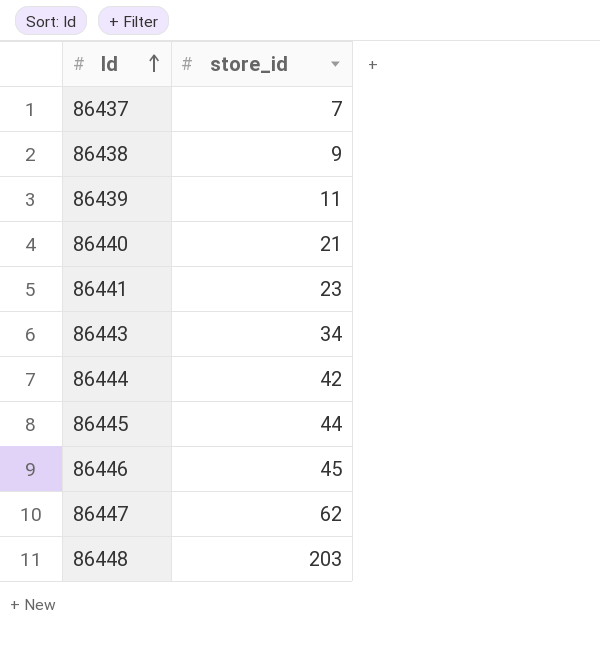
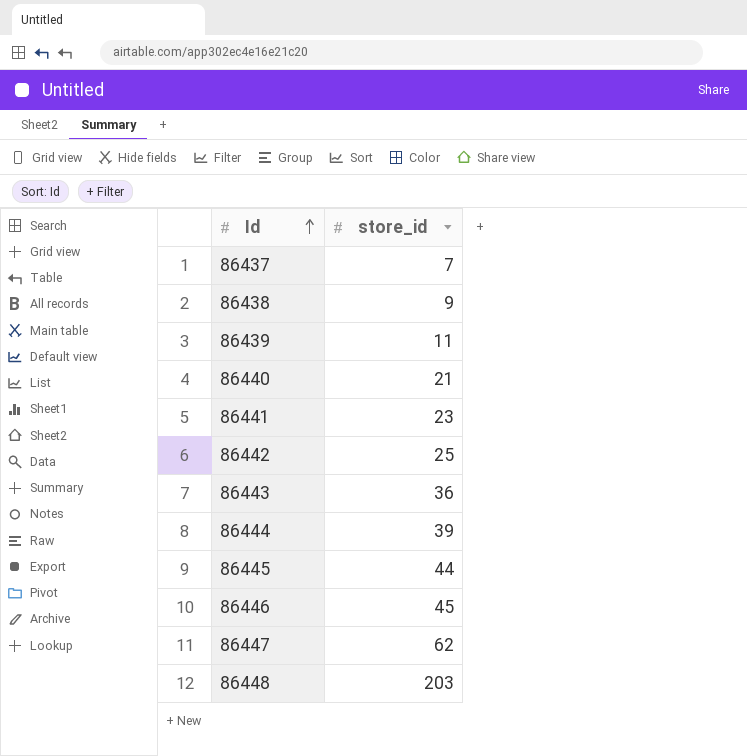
row 86442: none -> 25
86443 | store_id: 34 -> 36
86444 | store_id: 42 -> 39

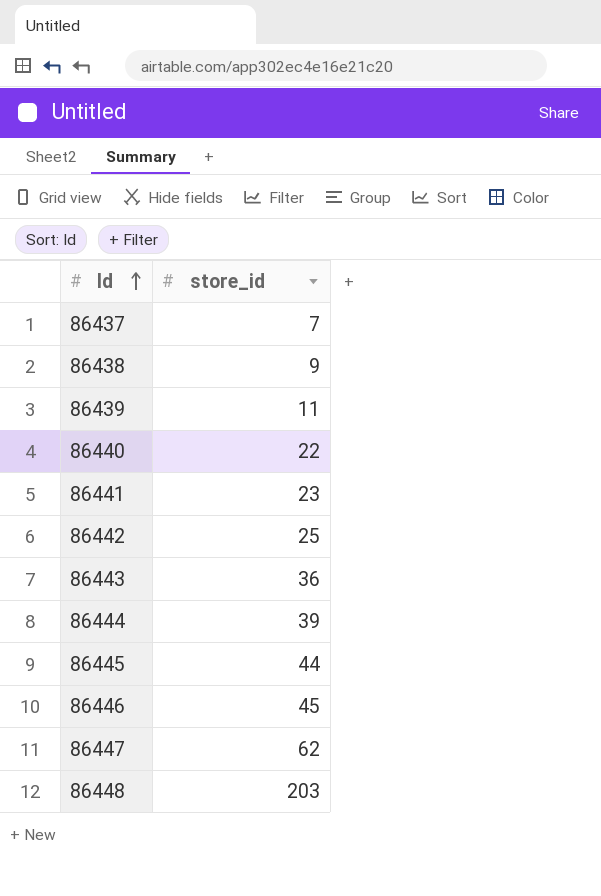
86440 | store_id: 21 -> 22

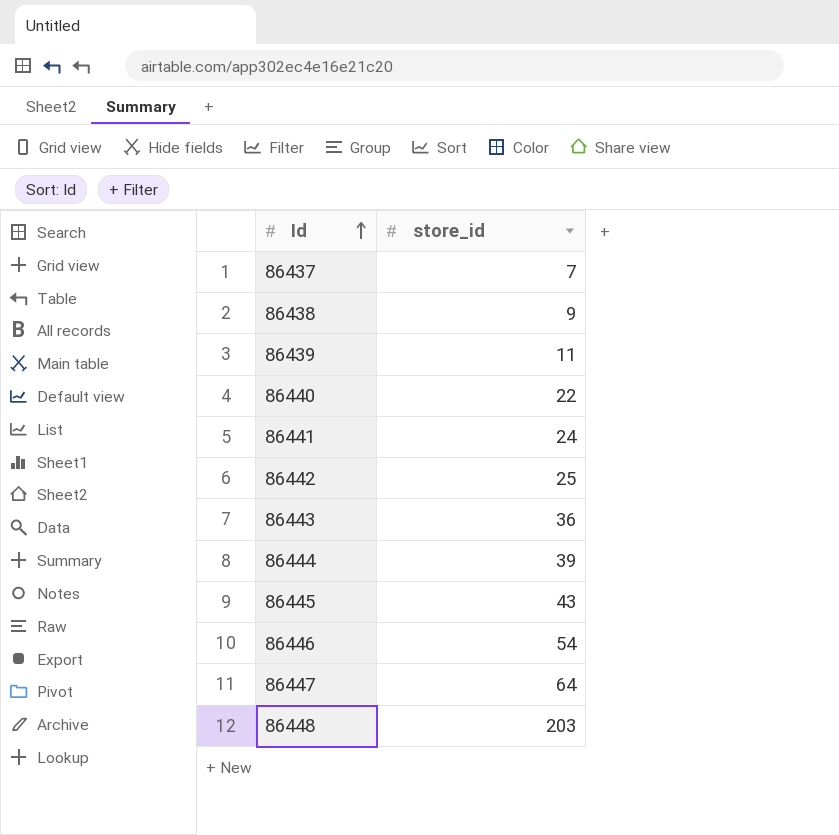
86441 | store_id: 23 -> 24
86445 | store_id: 44 -> 43
86446 | store_id: 45 -> 54
86447 | store_id: 62 -> 64

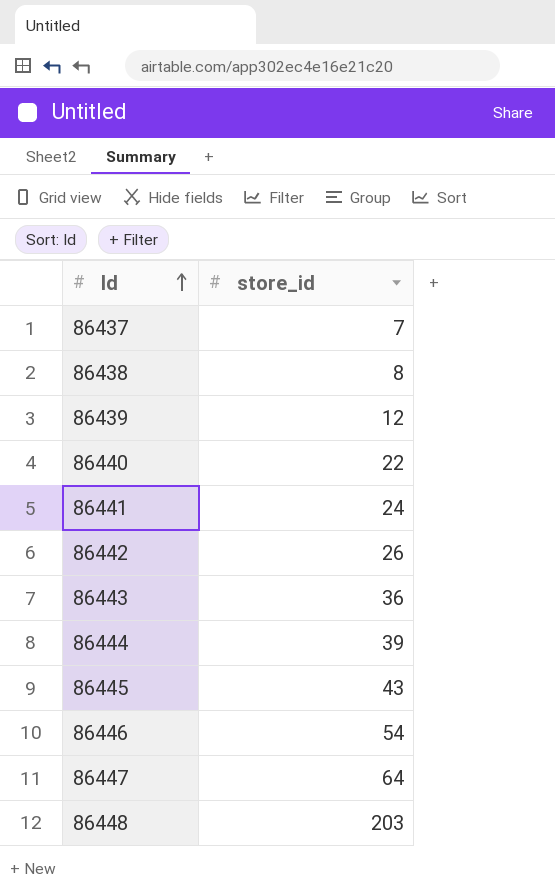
86438 | store_id: 9 -> 8
86439 | store_id: 11 -> 12
86442 | store_id: 25 -> 26

